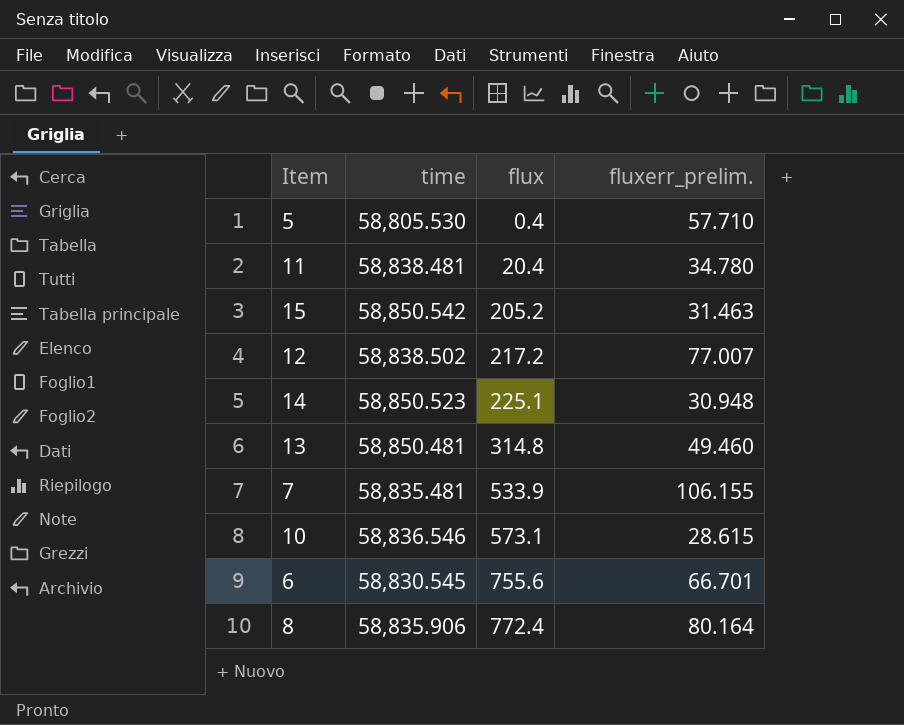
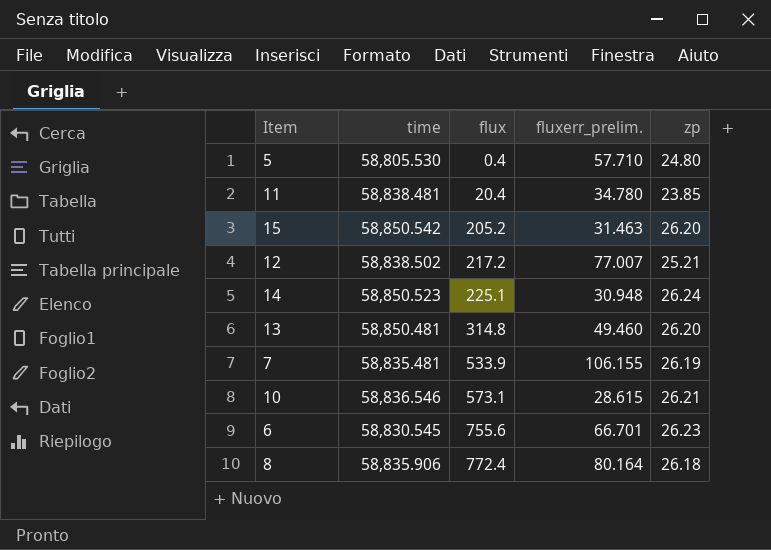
column zp | position: none -> 5

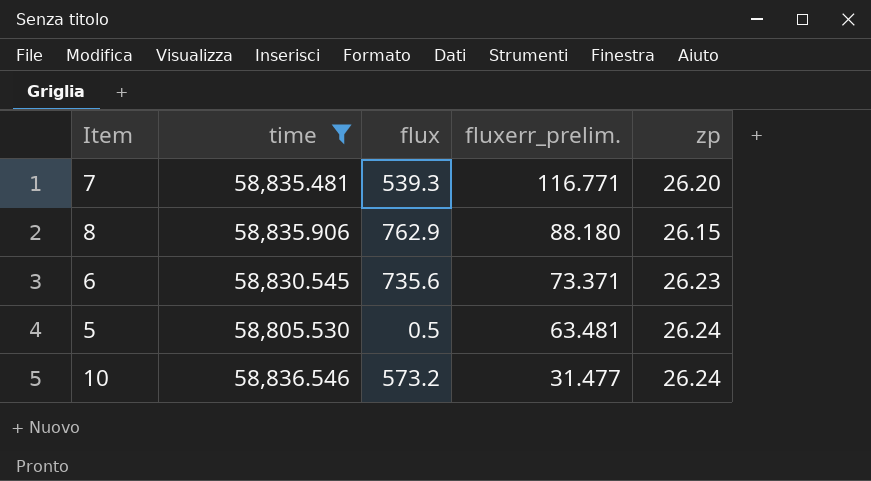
filter: none -> time <= 58,836.546
row order: flux ascending -> fluxerr_prelim. descending
7 | flux: 533.9 -> 539.3
7 | fluxerr_prelim.: 106.155 -> 116.771
7 | zp: 26.19 -> 26.20
8 | flux: 772.4 -> 762.9
8 | fluxerr_prelim.: 80.164 -> 88.180
8 | zp: 26.18 -> 26.15
6 | flux: 755.6 -> 735.6
6 | fluxerr_prelim.: 66.701 -> 73.371
5 | flux: 0.4 -> 0.5
5 | fluxerr_prelim.: 57.710 -> 63.481
5 | zp: 24.80 -> 26.24
10 | flux: 573.1 -> 573.2
10 | fluxerr_prelim.: 28.615 -> 31.477
10 | zp: 26.21 -> 26.24

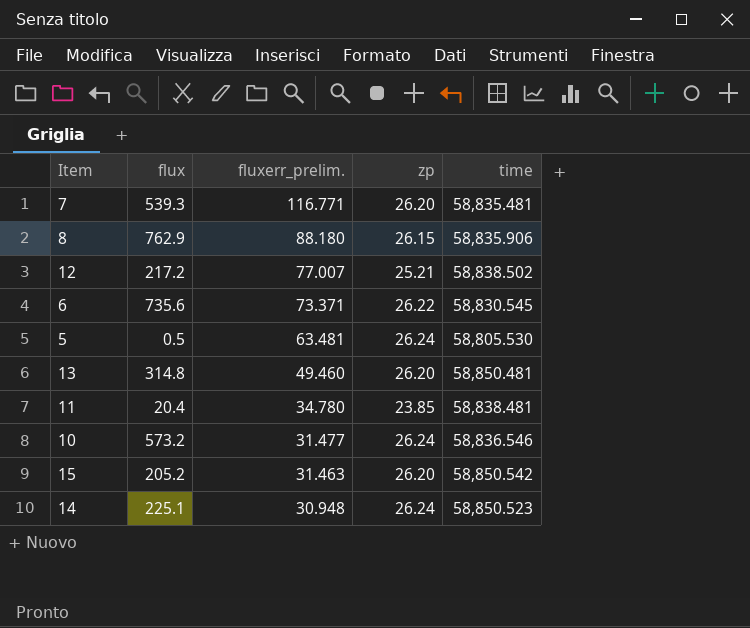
filter: time <= 58,836.546 -> none
column time | position: 2 -> 5
6 | zp: 26.23 -> 26.22

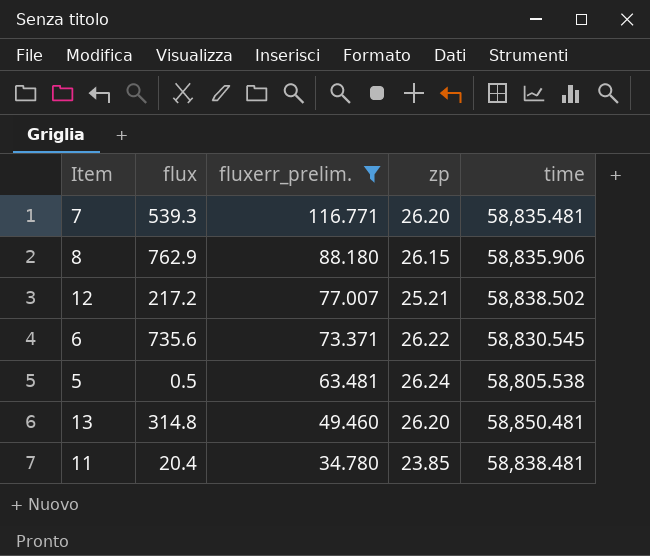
filter: none -> fluxerr_prelim. >= 34.780
5 | time: 58,805.530 -> 58,805.538

